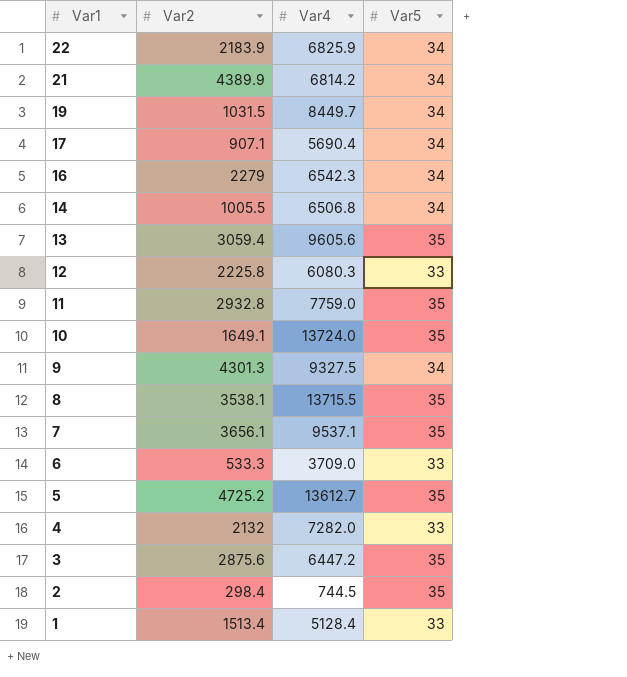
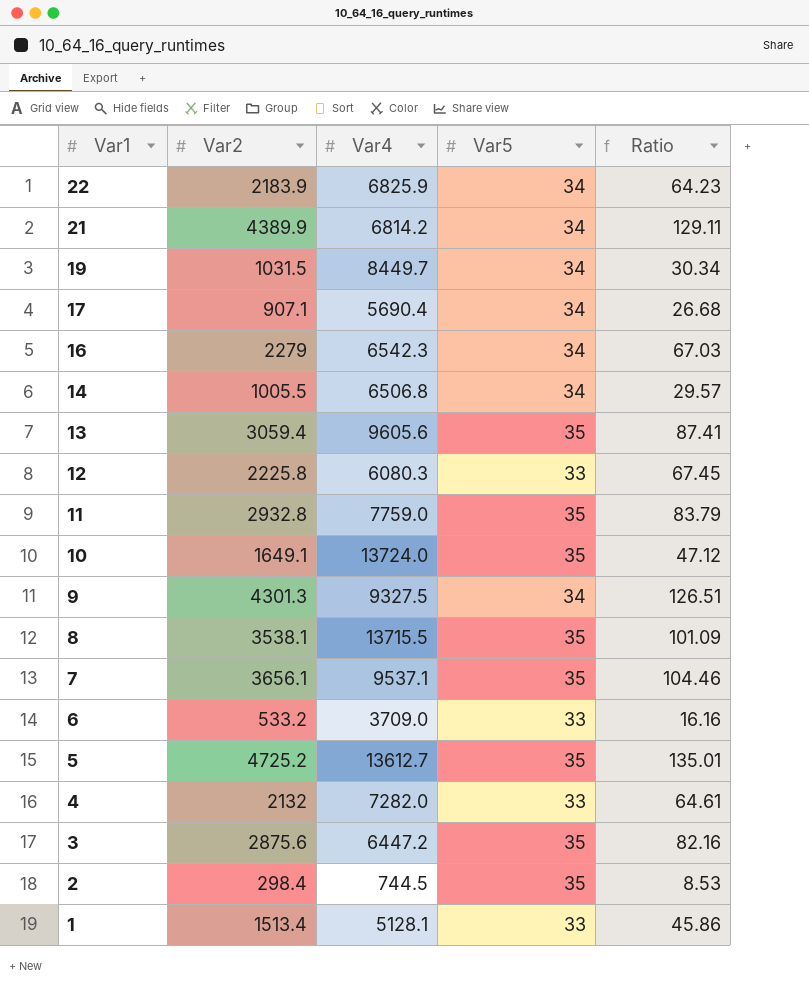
column Ratio | formula: none -> [Var2] / [Var5]
6 | Var2: 533.3 -> 533.2
1 | Var4: 5128.4 -> 5128.1

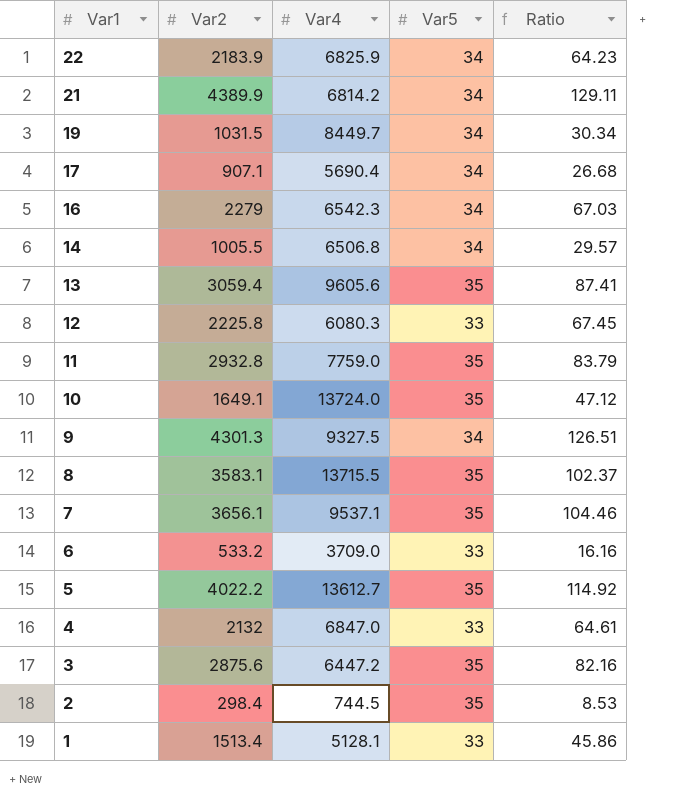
8 | Var2: 3538.1 -> 3583.1
8 | Ratio: 101.09 -> 102.37
5 | Var2: 4725.2 -> 4022.2
5 | Ratio: 135.01 -> 114.92
4 | Var4: 7282.0 -> 6847.0

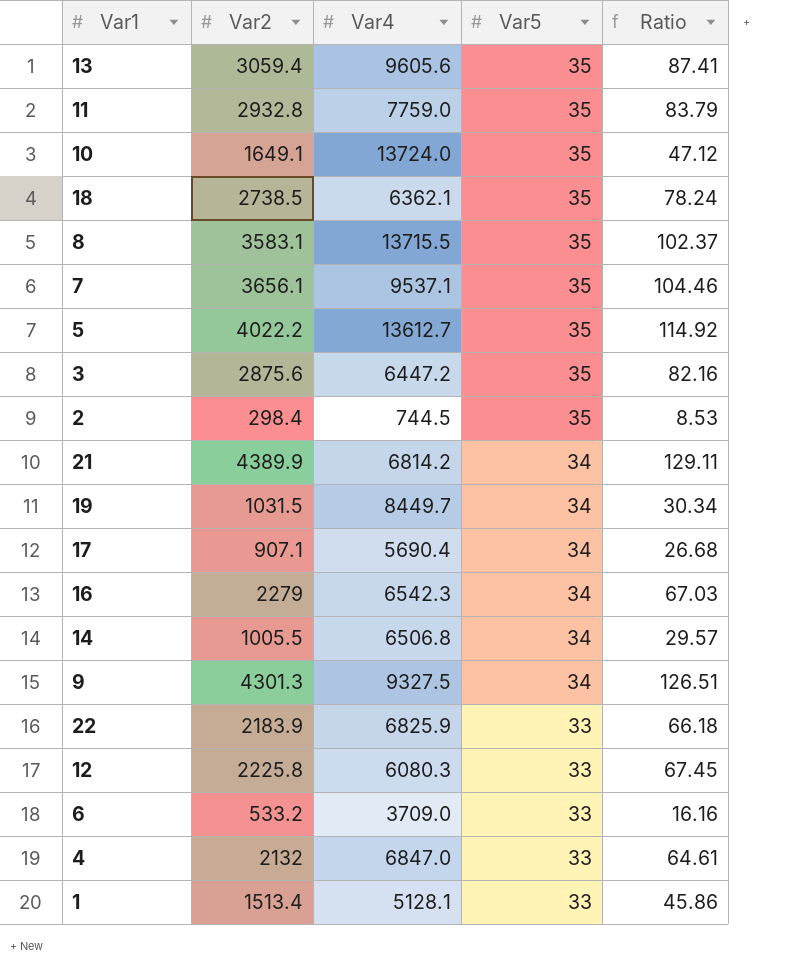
row order: Var1 descending -> Var5 descending
row 18: none -> 2738.5 | 6362.1 | 35 | 78.24
22 | Var5: 34 -> 33
22 | Ratio: 64.23 -> 66.18

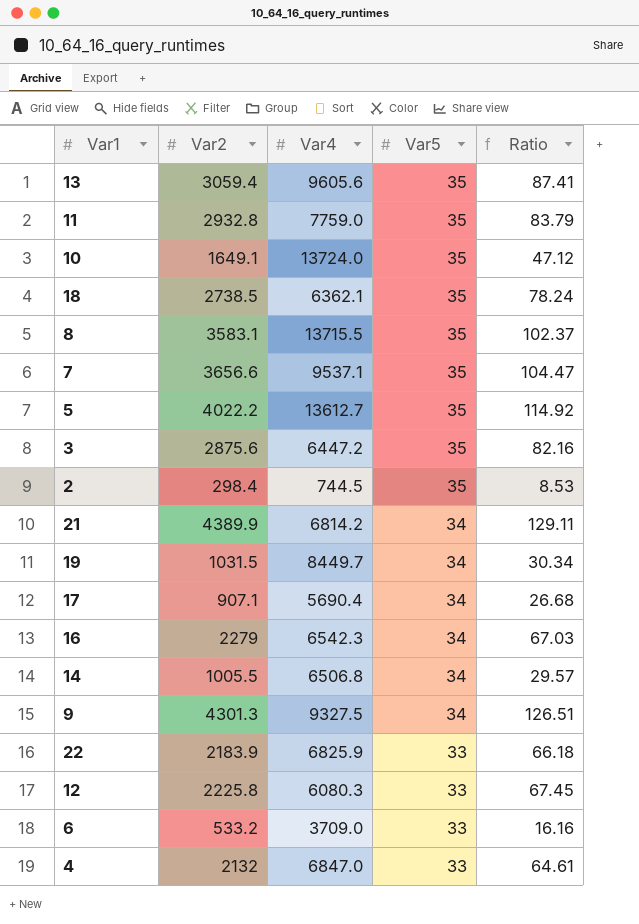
row 1: 1513.4 | 5128.1 | 33 | 45.86 -> none
7 | Var2: 3656.1 -> 3656.6
7 | Ratio: 104.46 -> 104.47

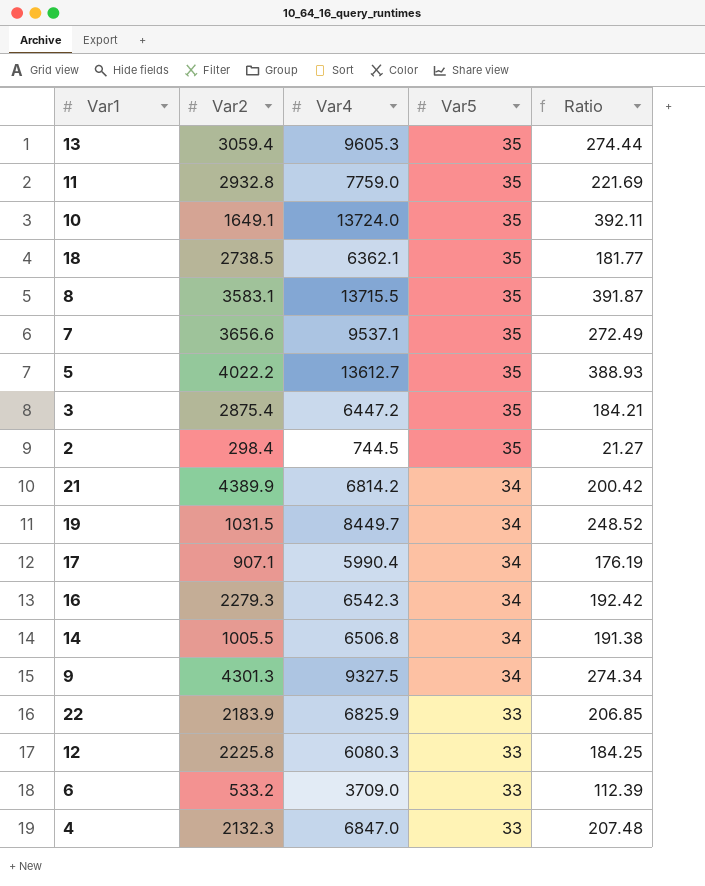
column Ratio | formula: [Var2] / [Var5] -> [Var4] / [Var5]
13 | Var4: 9605.6 -> 9605.3
3 | Var2: 2875.6 -> 2875.4
17 | Var4: 5690.4 -> 5990.4
16 | Var2: 2279 -> 2279.3
4 | Var2: 2132 -> 2132.3

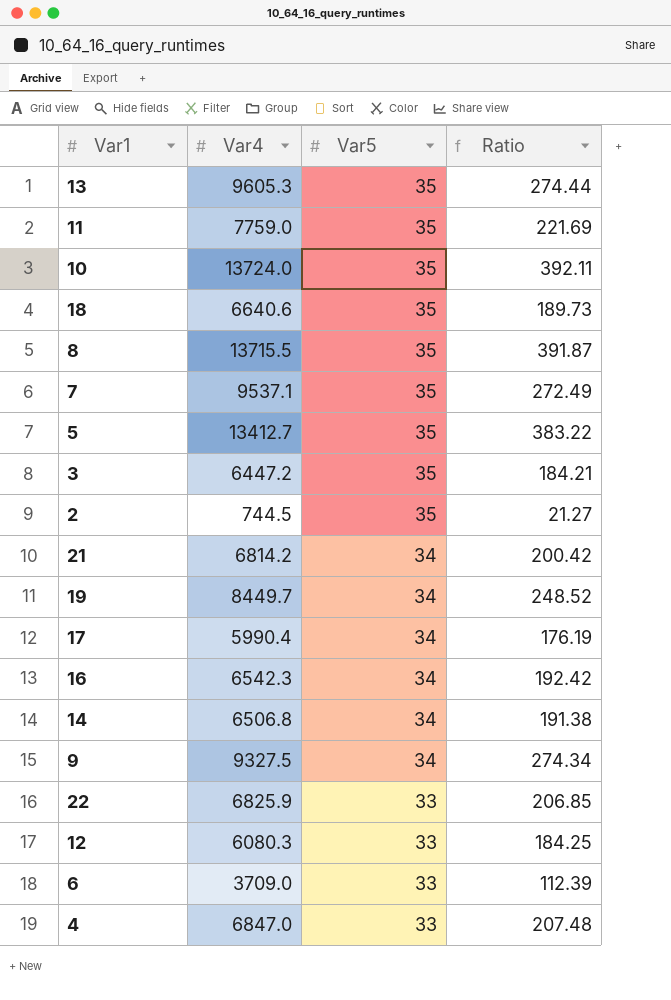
column Var2 | position: 2 -> none
18 | Var4: 6362.1 -> 6640.6
18 | Ratio: 181.77 -> 189.73
5 | Var4: 13612.7 -> 13412.7
5 | Ratio: 388.93 -> 383.22

